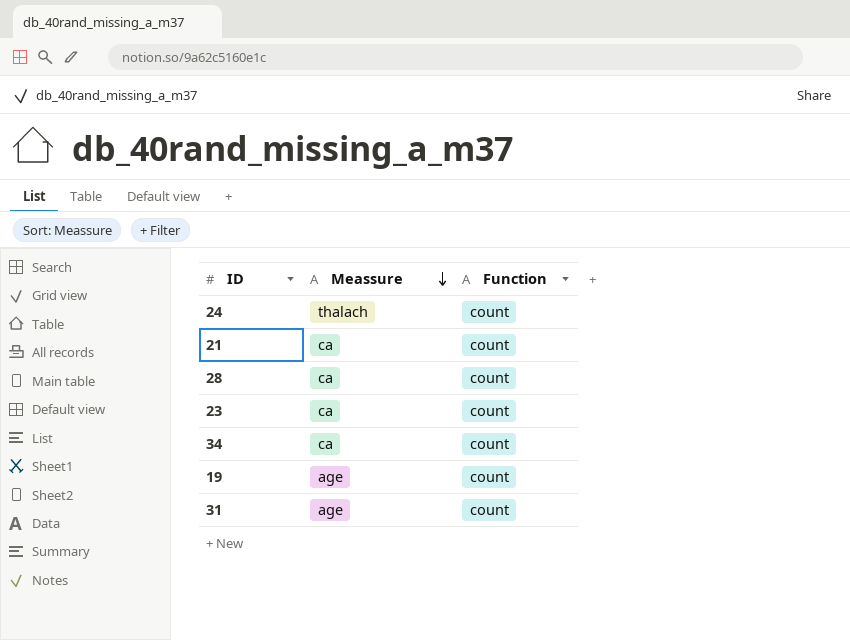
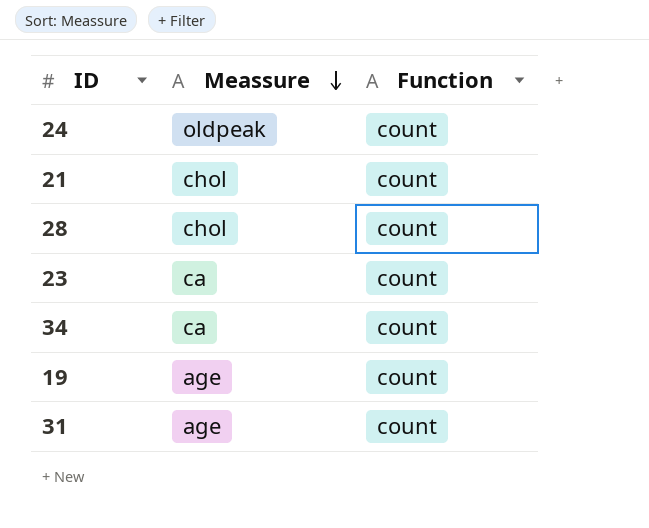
24 | Meassure: thalach -> oldpeak
21 | Meassure: ca -> chol
28 | Meassure: ca -> chol

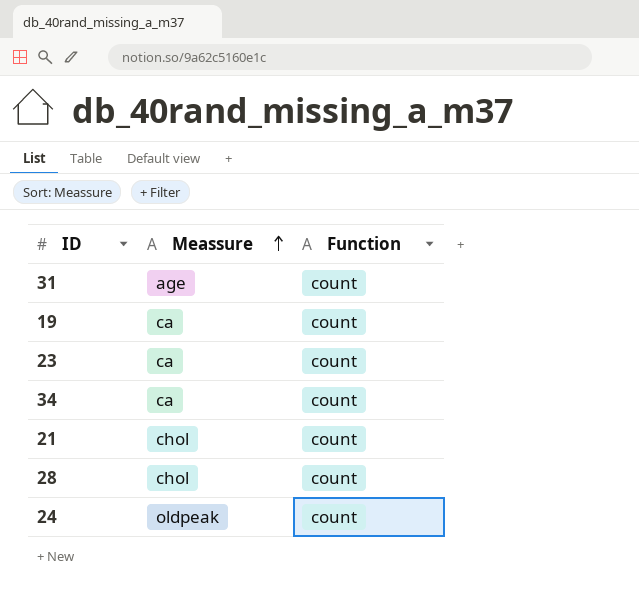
row order: Meassure descending -> Meassure ascending
19 | Meassure: age -> ca

